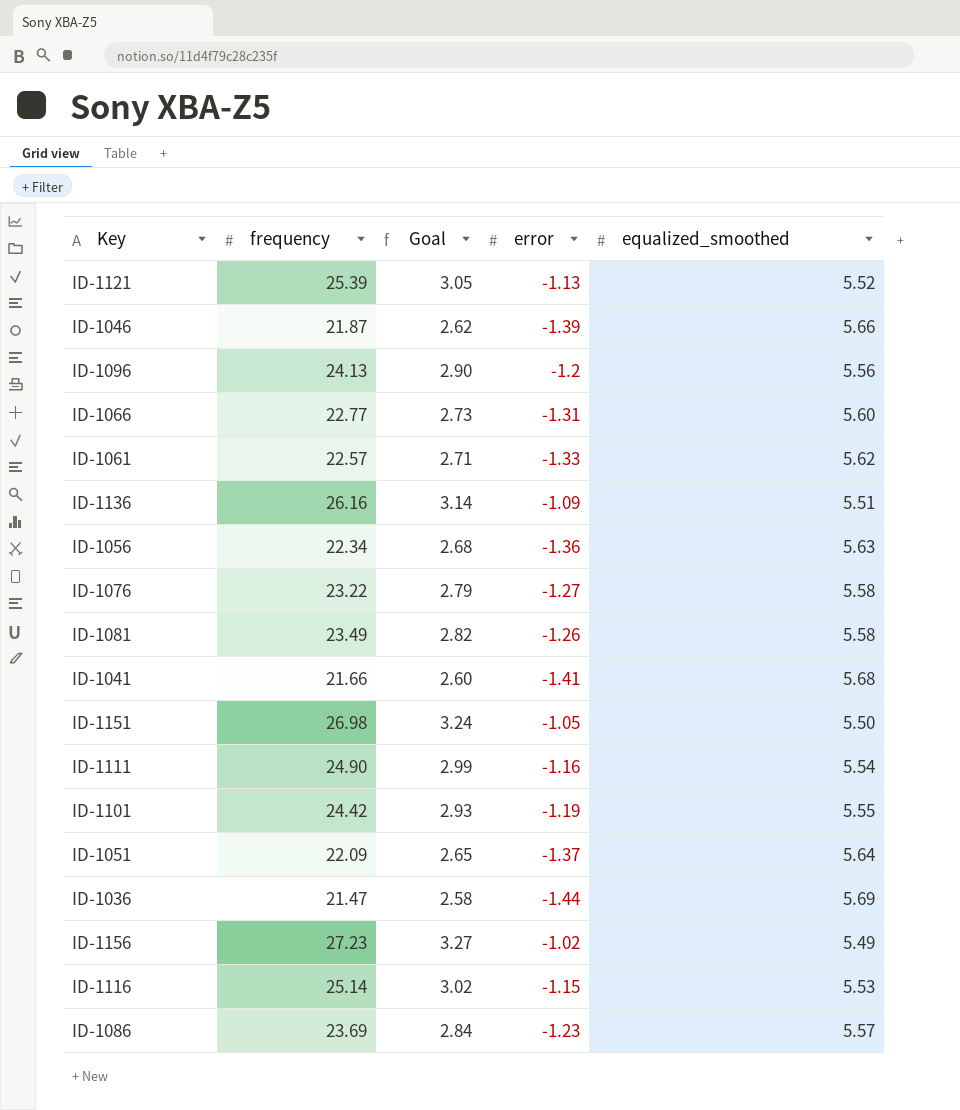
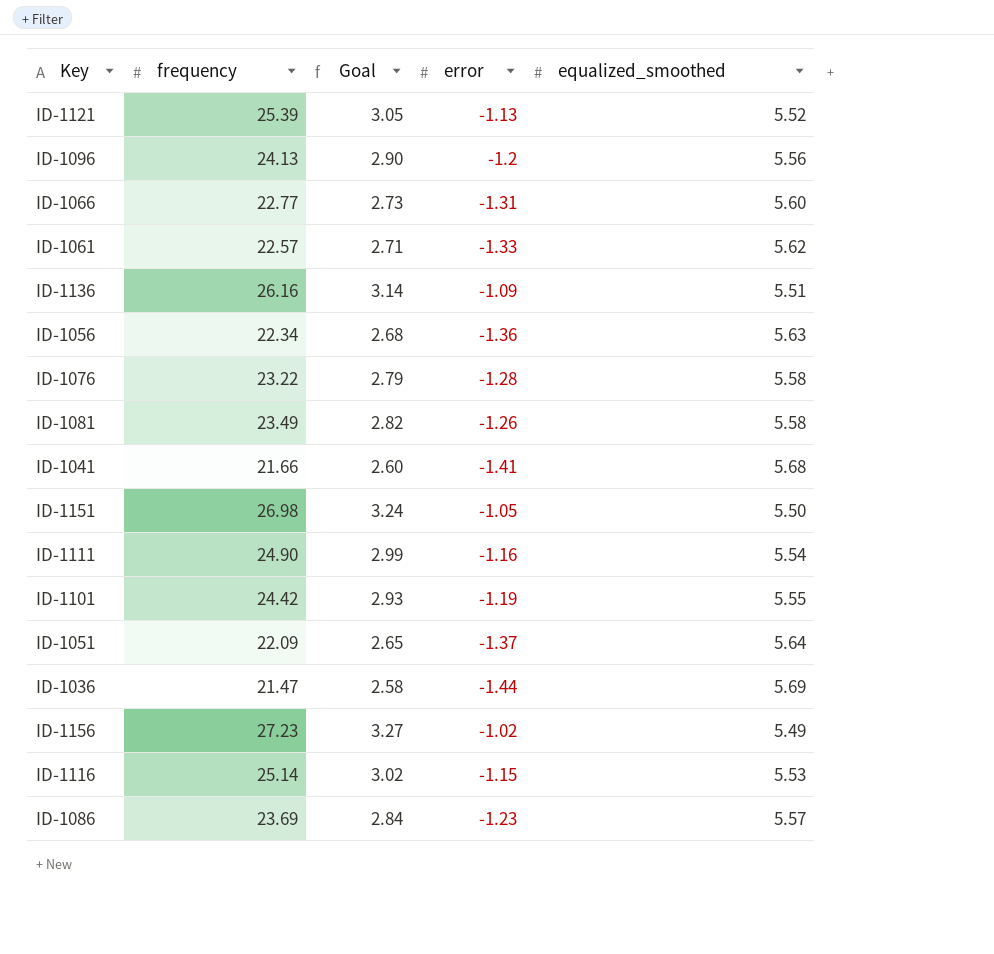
row ID-1046: 21.87 | 2.62 | -1.39 | 5.66 -> none
ID-1076 | error: -1.27 -> -1.28

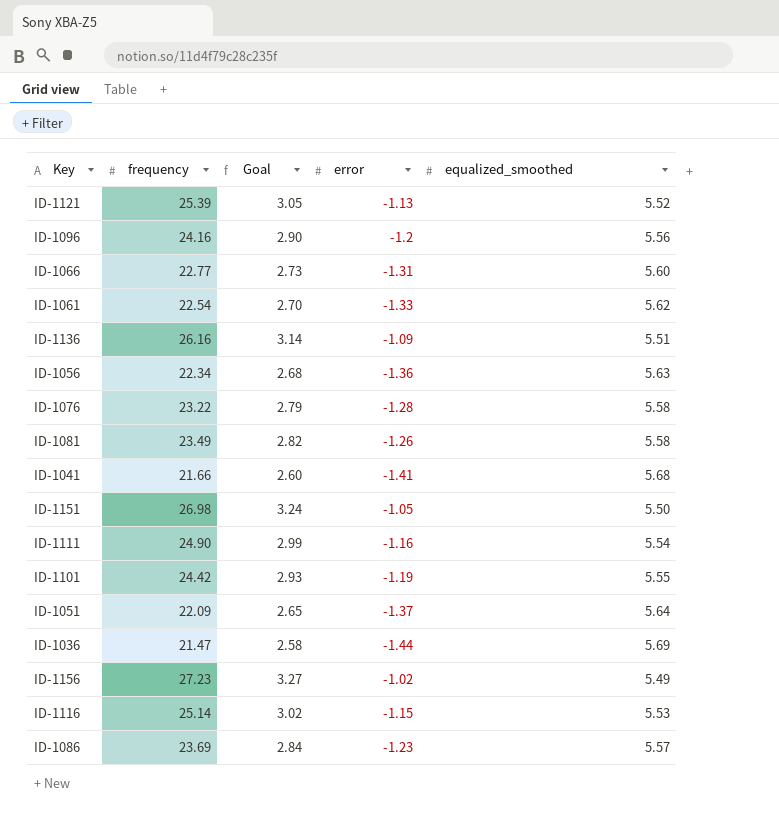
ID-1096 | frequency: 24.13 -> 24.16
ID-1061 | frequency: 22.57 -> 22.54
ID-1061 | Goal: 2.71 -> 2.70

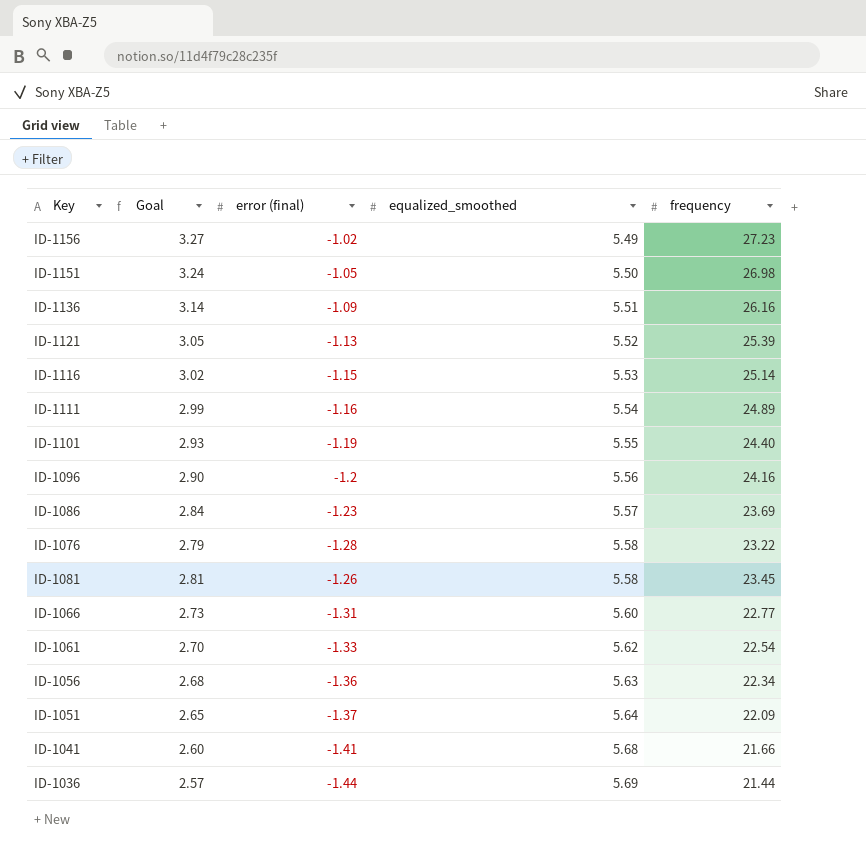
row order: none -> equalized_smoothed ascending
column name: error -> error (final)
column frequency | position: 2 -> 5
ID-1111 | frequency: 24.90 -> 24.89
ID-1101 | frequency: 24.42 -> 24.40
ID-1081 | Goal: 2.82 -> 2.81
ID-1081 | frequency: 23.49 -> 23.45
ID-1036 | Goal: 2.58 -> 2.57
ID-1036 | frequency: 21.47 -> 21.44

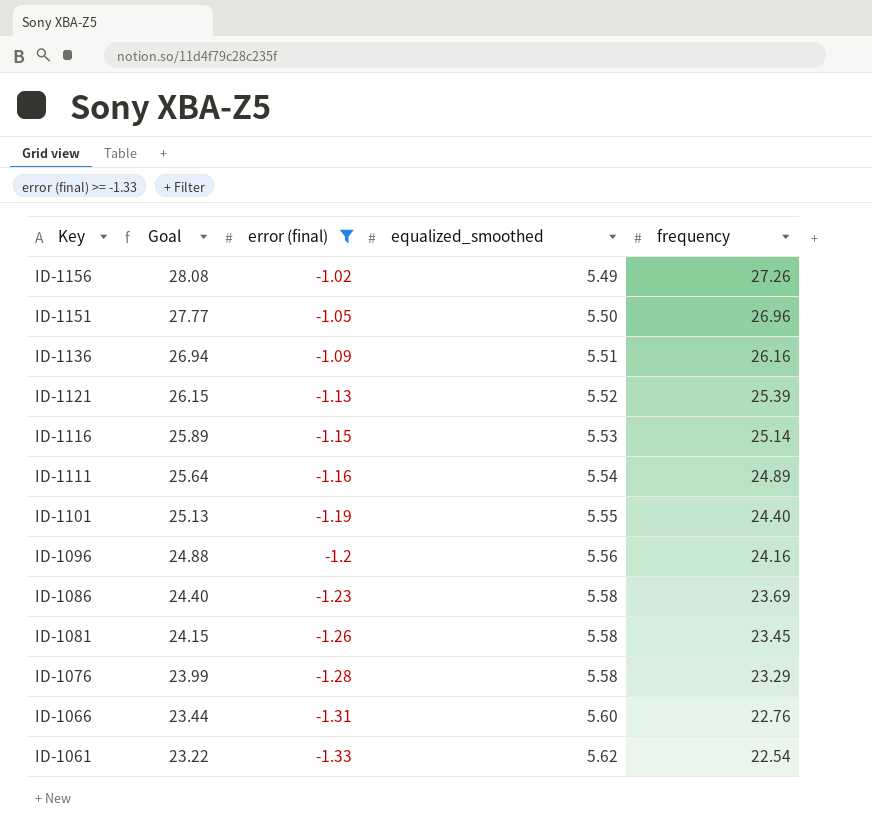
filter: none -> error (final) >= -1.33
row order: equalized_smoothed ascending -> Key descending
column Goal | formula: [frequency] * 0.12 -> [frequency] * 1.03
ID-1156 | frequency: 27.23 -> 27.26
ID-1151 | frequency: 26.98 -> 26.96
ID-1086 | equalized_smoothed: 5.57 -> 5.58
ID-1076 | frequency: 23.22 -> 23.29
ID-1066 | frequency: 22.77 -> 22.76

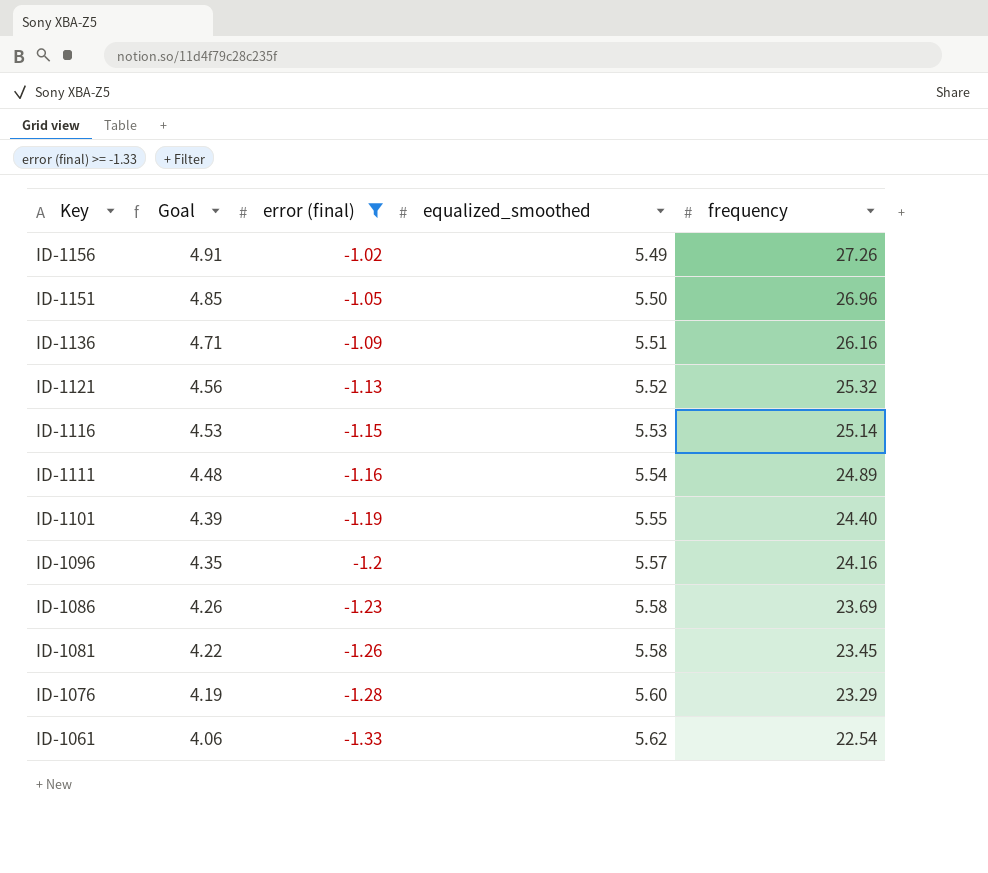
column Goal | formula: [frequency] * 1.03 -> [frequency] * 0.18
row ID-1066: 23.44 | -1.31 | 5.60 | 22.76 -> none
ID-1121 | frequency: 25.39 -> 25.32
ID-1096 | equalized_smoothed: 5.56 -> 5.57
ID-1076 | equalized_smoothed: 5.58 -> 5.60

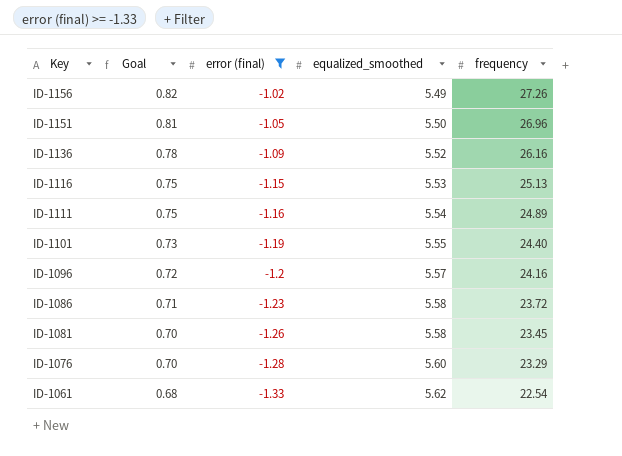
column Goal | formula: [frequency] * 0.18 -> [frequency] * 0.03
row ID-1121: 4.56 | -1.13 | 5.52 | 25.32 -> none
ID-1136 | equalized_smoothed: 5.51 -> 5.52
ID-1116 | frequency: 25.14 -> 25.13
ID-1086 | frequency: 23.69 -> 23.72

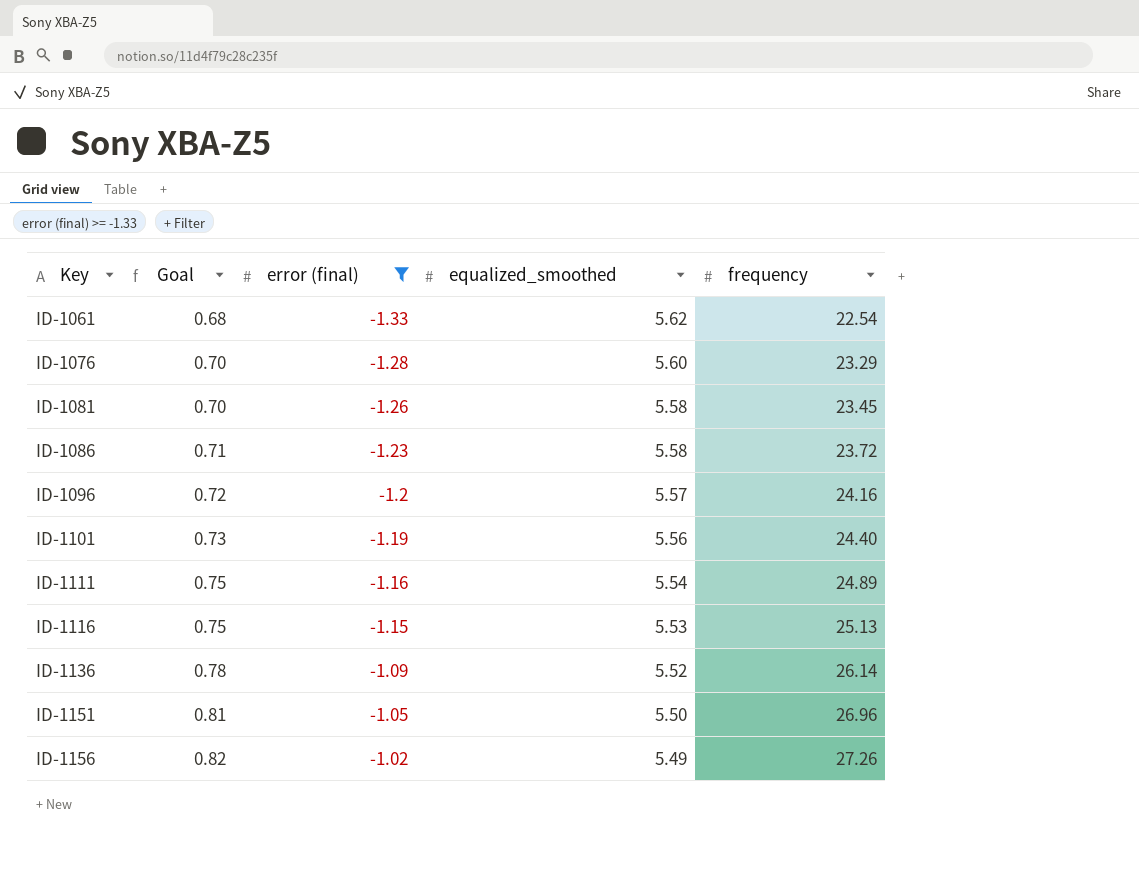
row order: Key descending -> Key ascending
ID-1101 | equalized_smoothed: 5.55 -> 5.56
ID-1136 | frequency: 26.16 -> 26.14

